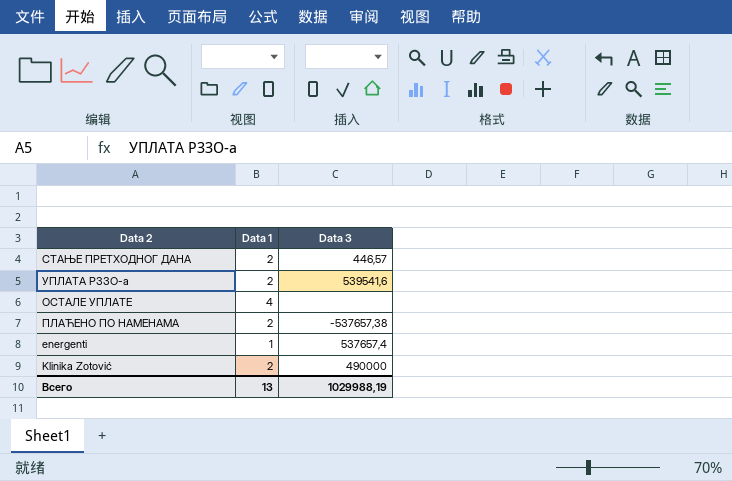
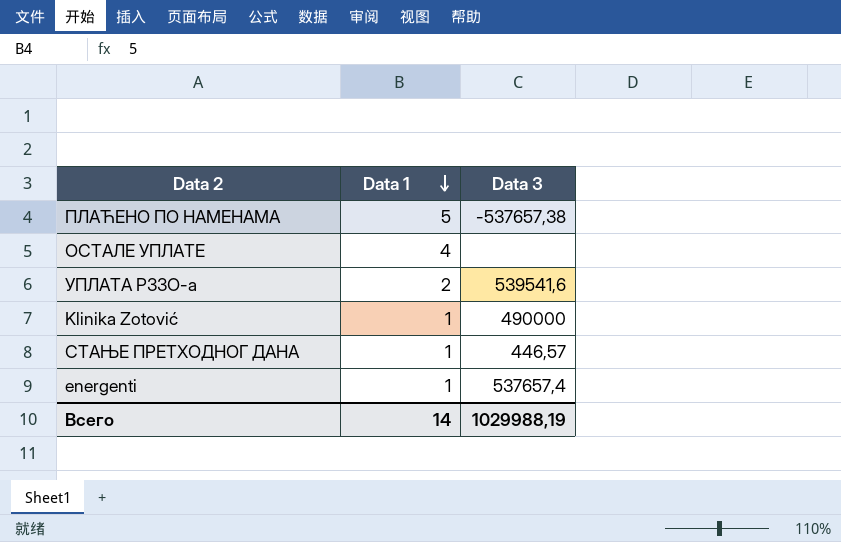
row order: none -> Data 1 descending
ПЛАЋЕНО ПО НАМЕНАМА | Data 1: 2 -> 5
Klinika Zotović | Data 1: 2 -> 1
СТАЊЕ ПРЕТХОДНОГ ДАНА | Data 1: 2 -> 1
Всего | Data 1: 13 -> 14

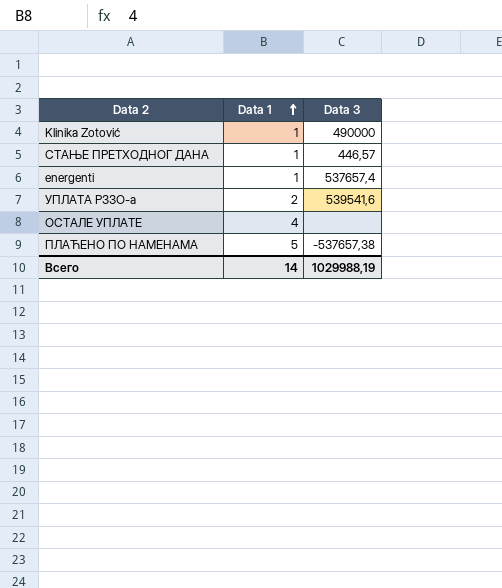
row order: Data 1 descending -> Data 1 ascending

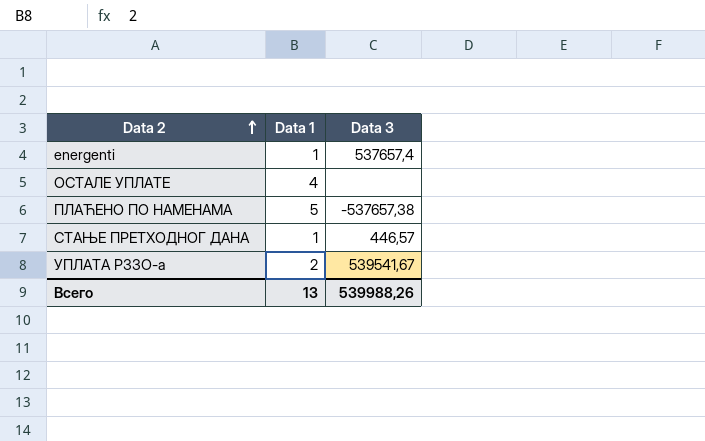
row order: Data 1 ascending -> Data 2 ascending
row Klinika Zotović: 1 | 490000 -> none
УПЛАТА РЗЗО-а | Data 3: 539541,6 -> 539541,67
Всего | Data 1: 14 -> 13
Всего | Data 3: 1029988,19 -> 539988,26

